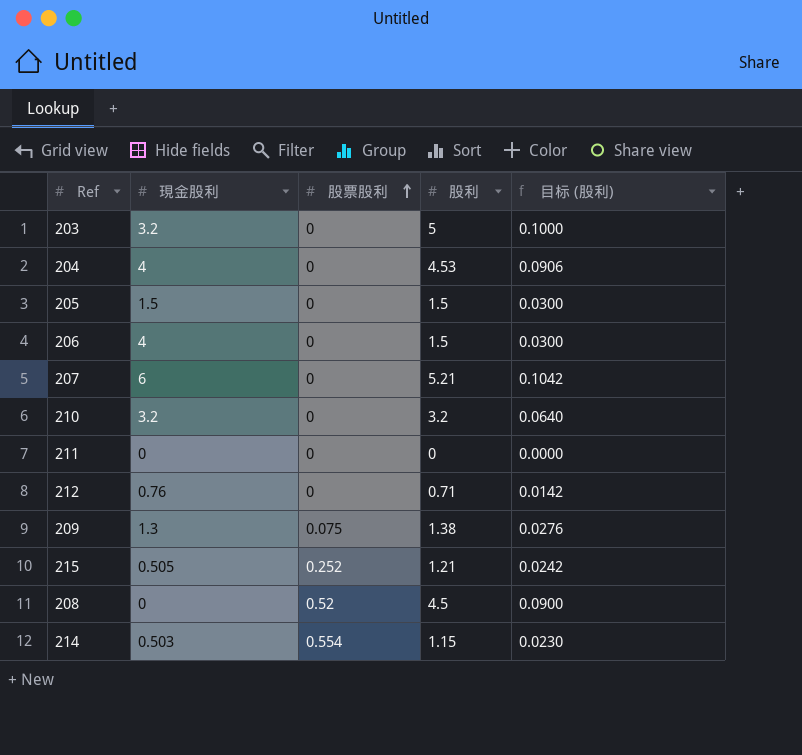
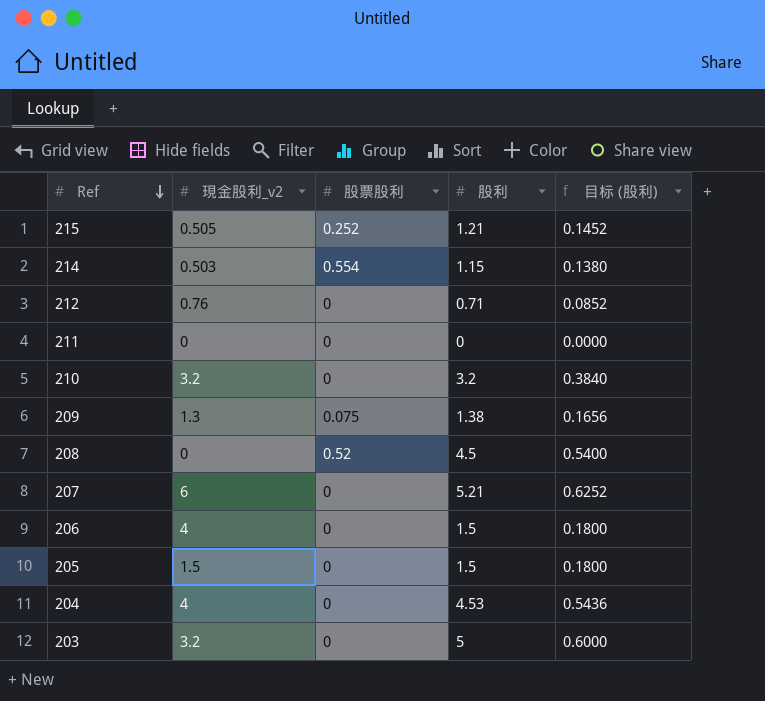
row order: 股票股利 ascending -> Ref descending
column name: 現金股利 -> 現金股利_v2
column 目标 (股利) | formula: [股利] * 0.02 -> [股利] * 0.12

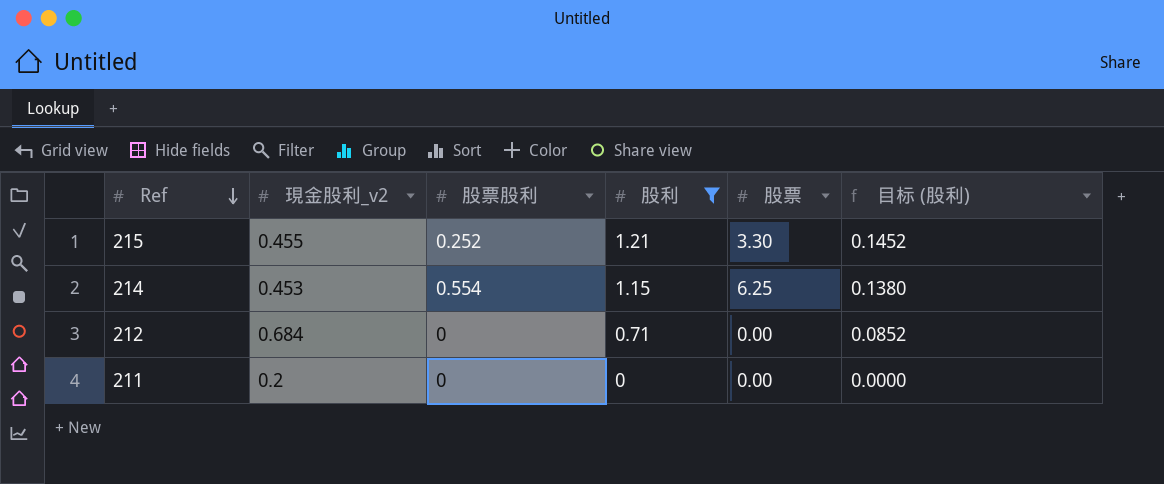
filter: none -> 股利 <= 1.21
column 股票 | position: none -> 5
215 | 現金股利_v2: 0.505 -> 0.455
214 | 現金股利_v2: 0.503 -> 0.453
212 | 現金股利_v2: 0.76 -> 0.684
211 | 現金股利_v2: 0 -> 0.2

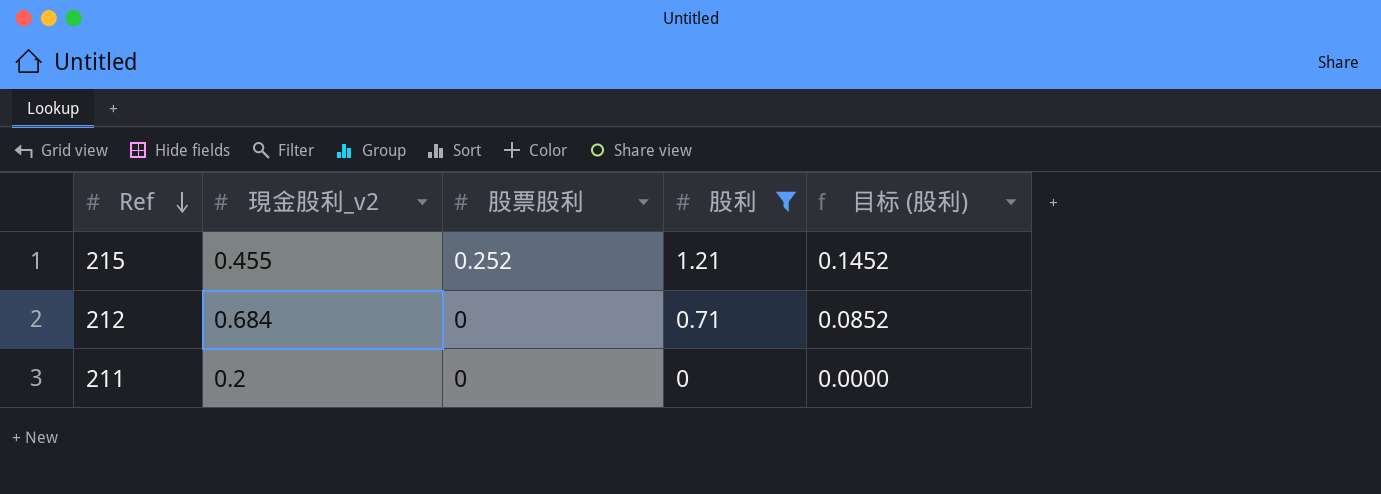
column 股票 | position: 5 -> none
row 214: 0.453 | 0.554 | 1.15 | 6.25 | 0.1380 -> none

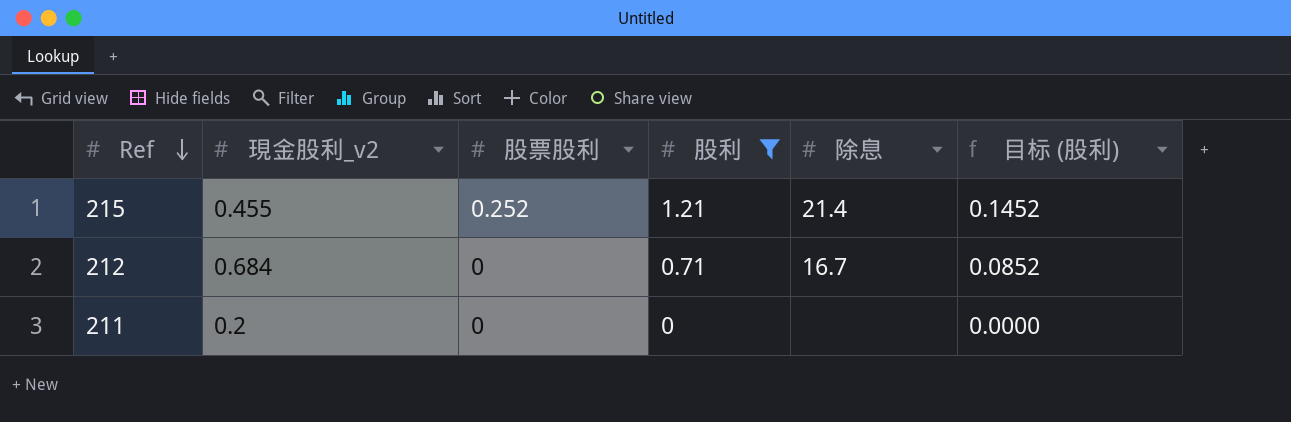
column 除息 | position: none -> 5

